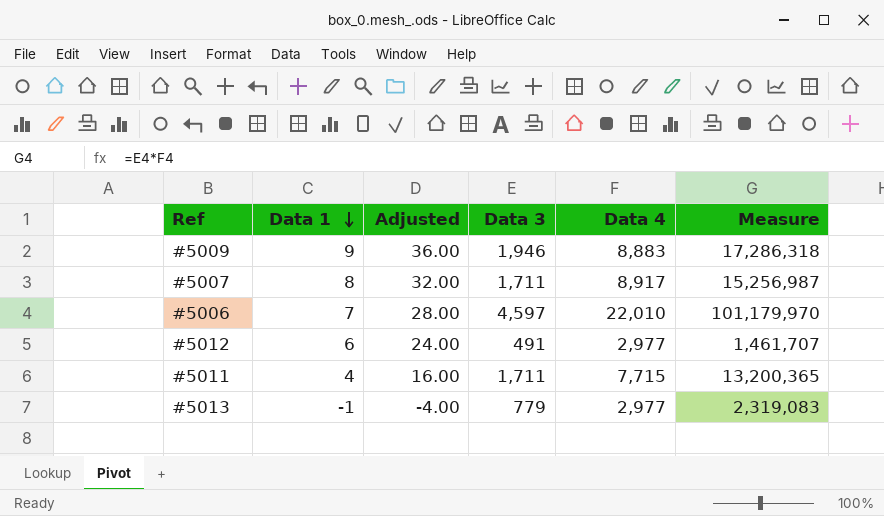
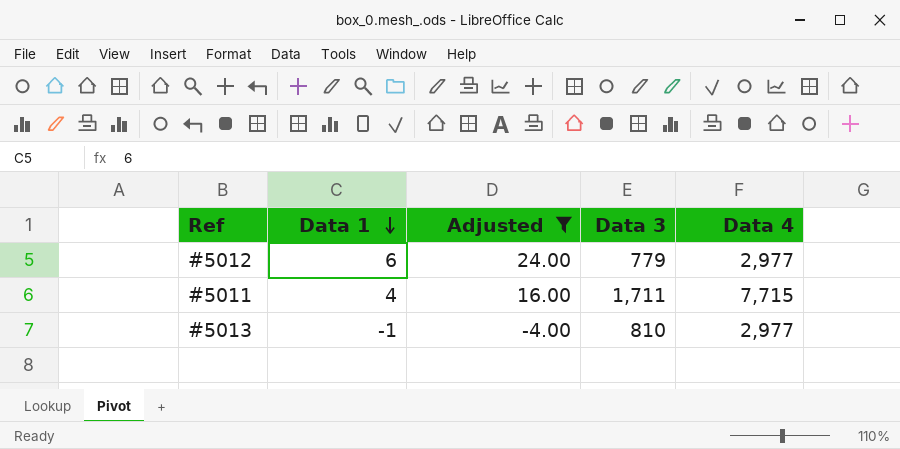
filter: none -> Adjusted <= 24.00
column Measure | formula: [Data 3] * [Data 4] -> none
#5012 | Data 3: 491 -> 779
#5013 | Data 3: 779 -> 810

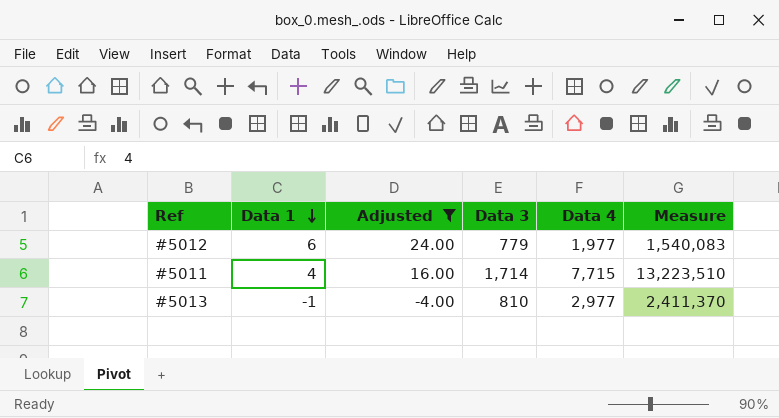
column Measure | formula: none -> [Data 3] * [Data 4]
#5012 | Data 4: 2,977 -> 1,977
#5011 | Data 3: 1,711 -> 1,714

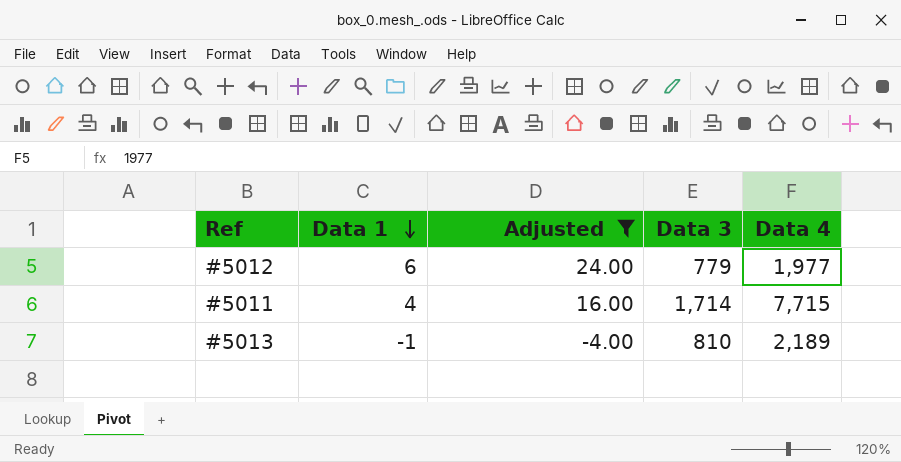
column Measure | formula: [Data 3] * [Data 4] -> none
#5013 | Data 4: 2,977 -> 2,189

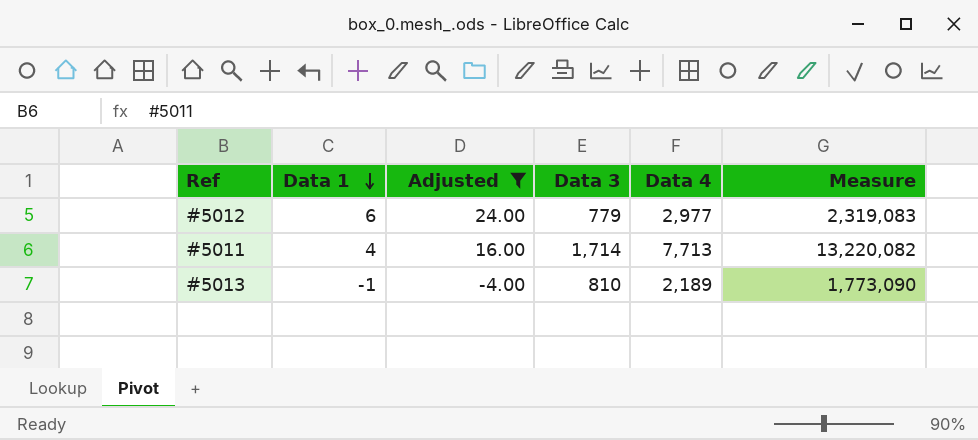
column Measure | formula: none -> [Data 3] * [Data 4]
#5012 | Data 4: 1,977 -> 2,977
#5011 | Data 4: 7,715 -> 7,713

